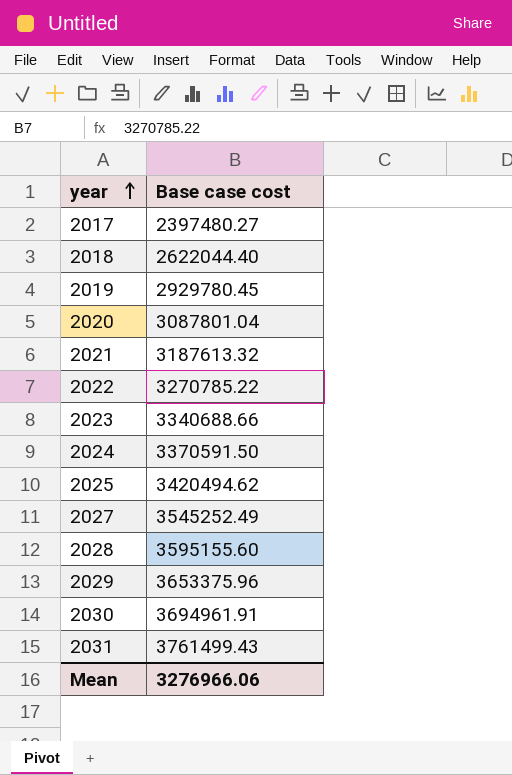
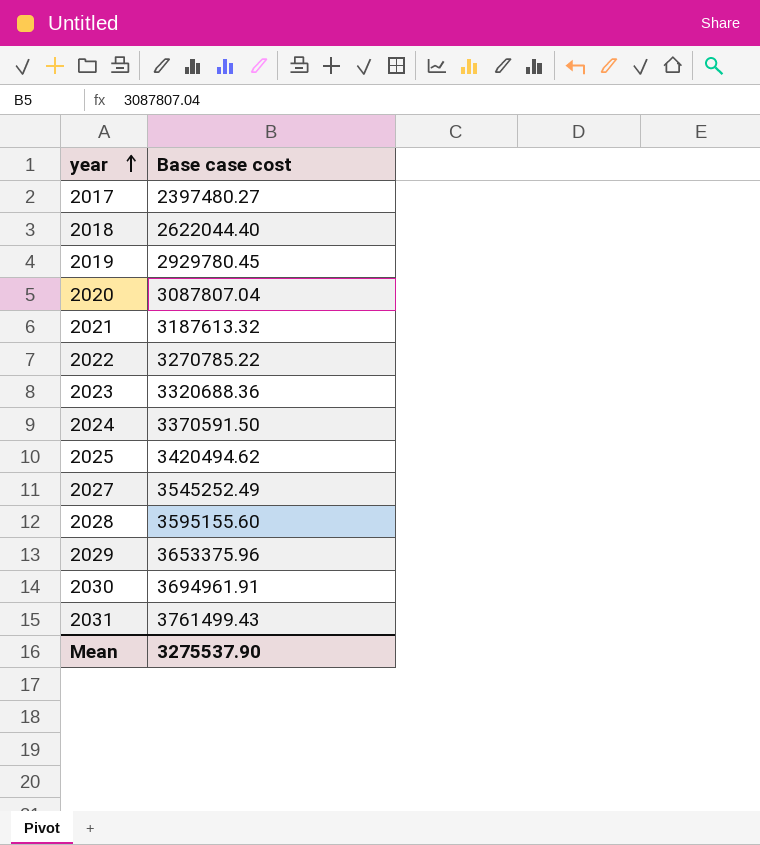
2020 | Base case cost: 3087801.04 -> 3087807.04
2023 | Base case cost: 3340688.66 -> 3320688.36
Mean | Base case cost: 3276966.06 -> 3275537.90

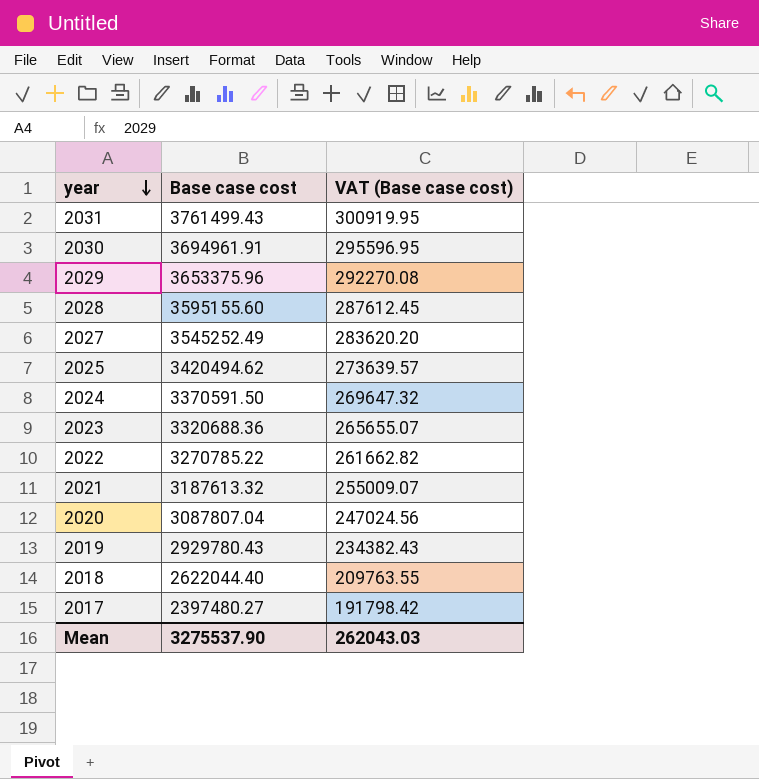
row order: year ascending -> year descending
column VAT (Base case cost) | formula: none -> [Base case cost] * 0.08
2019 | Base case cost: 2929780.45 -> 2929780.43

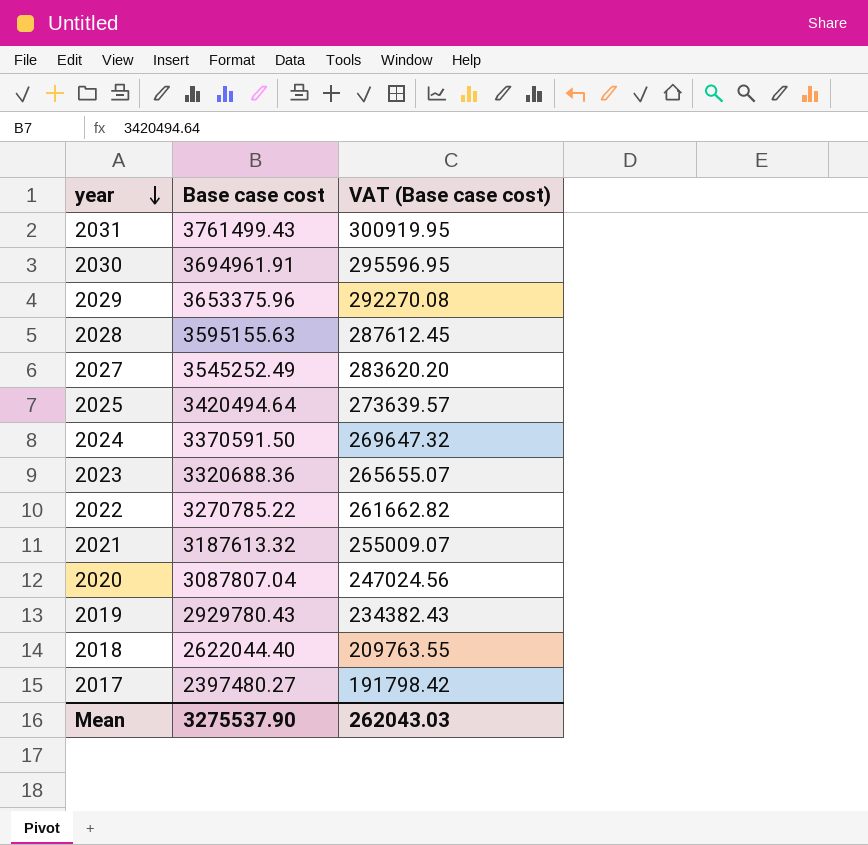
2028 | Base case cost: 3595155.60 -> 3595155.63
2025 | Base case cost: 3420494.62 -> 3420494.64

